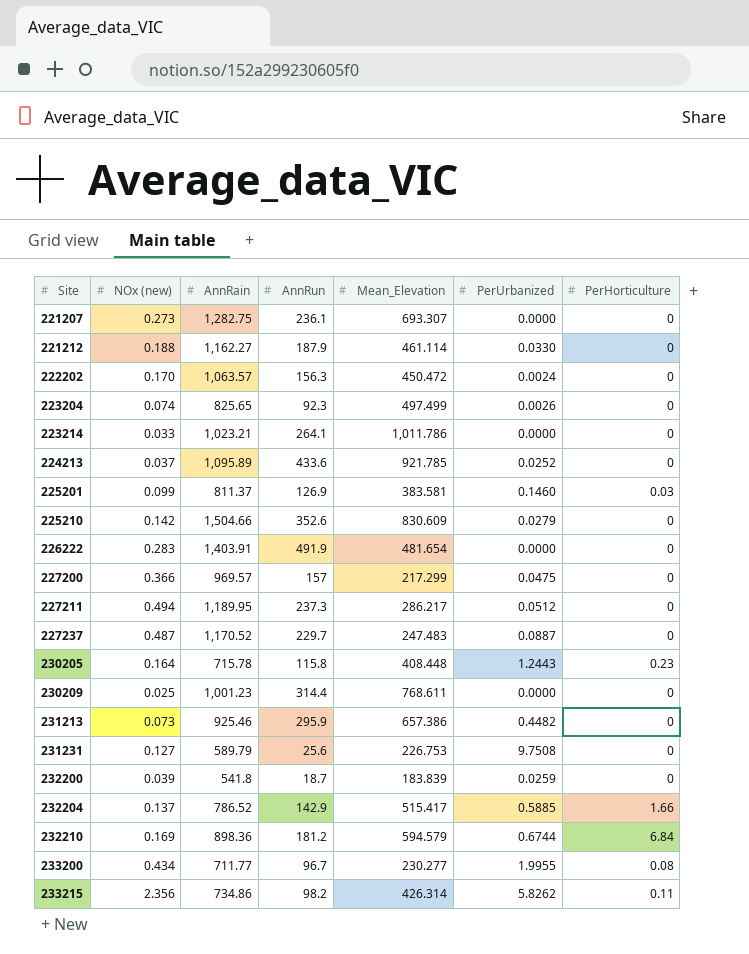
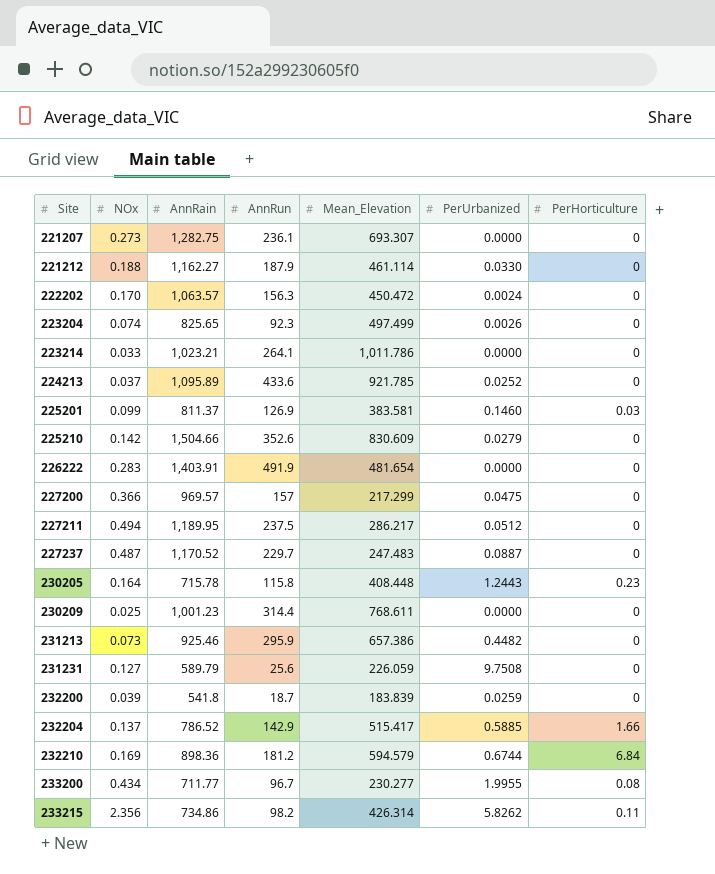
column name: NOx (new) -> NOx
227211 | AnnRun: 237.3 -> 237.5
231231 | Mean_Elevation: 226.753 -> 226.059

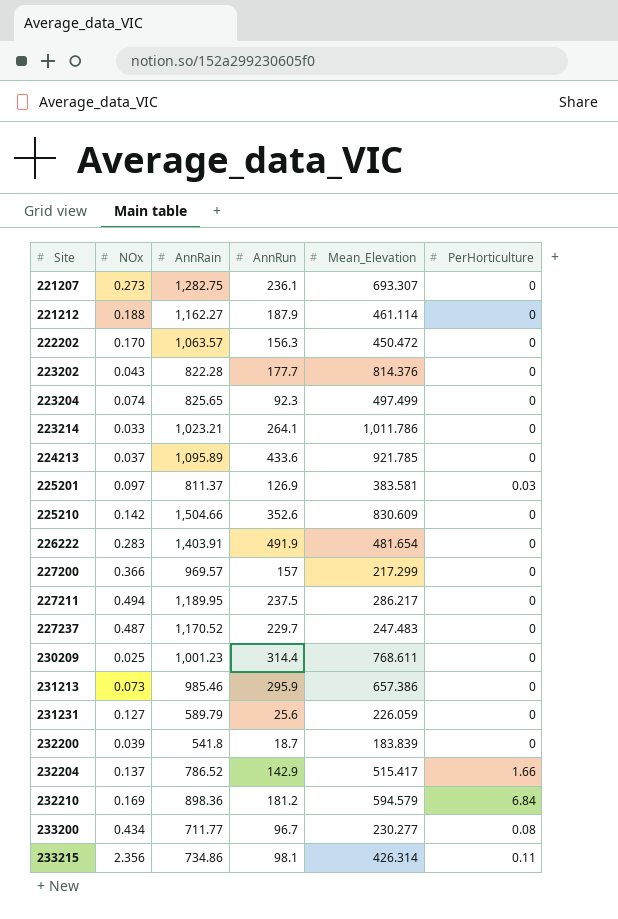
column PerUrbanized | position: 6 -> none
row 230205: 0.164 | 715.78 | 115.8 | 408.448 | 1.2443 | 0.23 -> none
row 223202: none -> 0.043 | 822.28 | 177.7 | 814.376 | 0
225201 | NOx: 0.099 -> 0.097
231213 | AnnRain: 925.46 -> 985.46
233215 | AnnRun: 98.2 -> 98.1

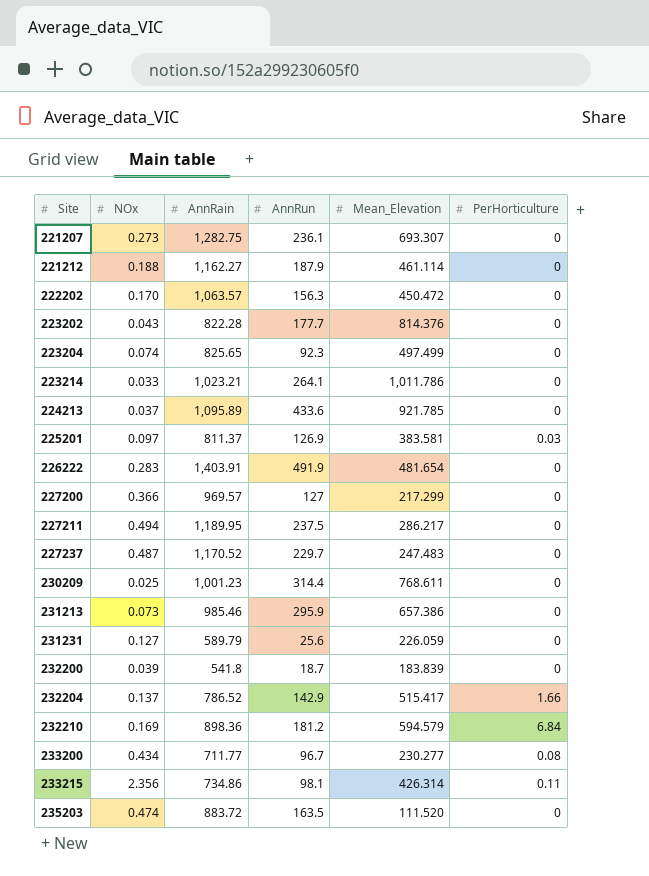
row 225210: 0.142 | 1,504.66 | 352.6 | 830.609 | 0 -> none
227200 | AnnRun: 157 -> 127
row 235203: none -> 0.474 | 883.72 | 163.5 | 111.520 | 0

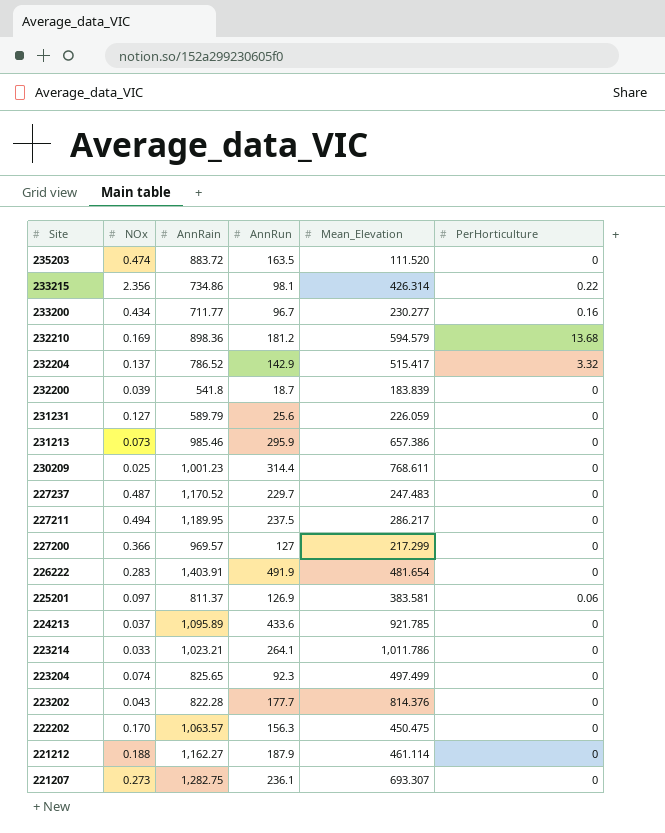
row order: Site ascending -> Site descending
233215 | PerHorticulture: 0.11 -> 0.22
233200 | PerHorticulture: 0.08 -> 0.16
232210 | PerHorticulture: 6.84 -> 13.68
232204 | PerHorticulture: 1.66 -> 3.32
225201 | PerHorticulture: 0.03 -> 0.06
222202 | Mean_Elevation: 450.472 -> 450.475

